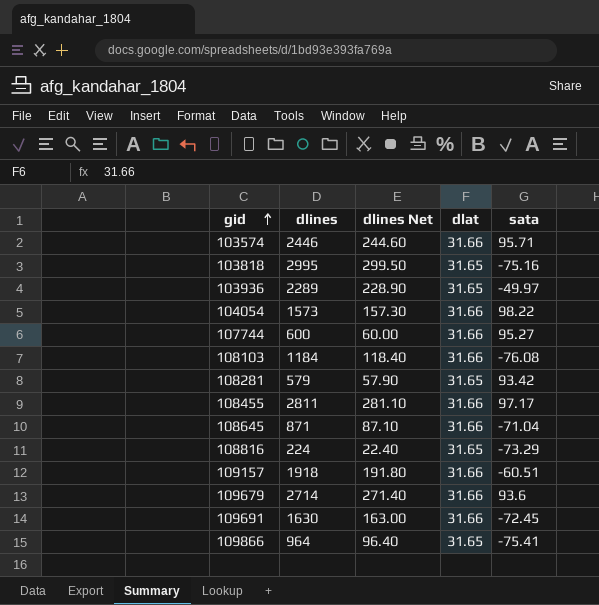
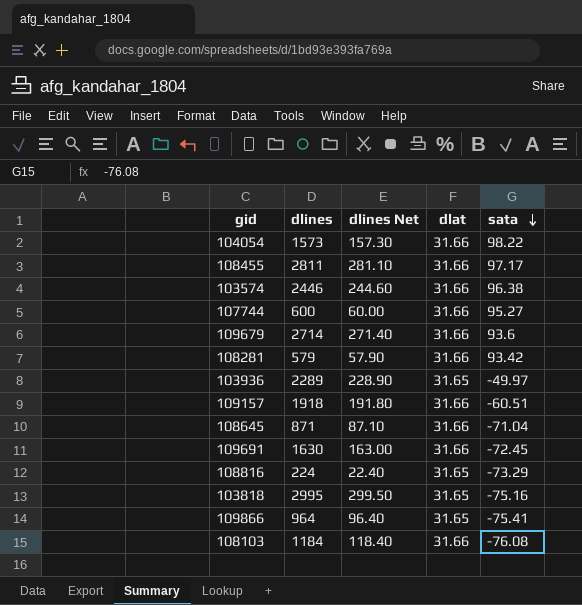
row order: gid ascending -> sata descending
103574 | sata: 95.71 -> 96.38
108281 | dlat: 31.65 -> 31.66

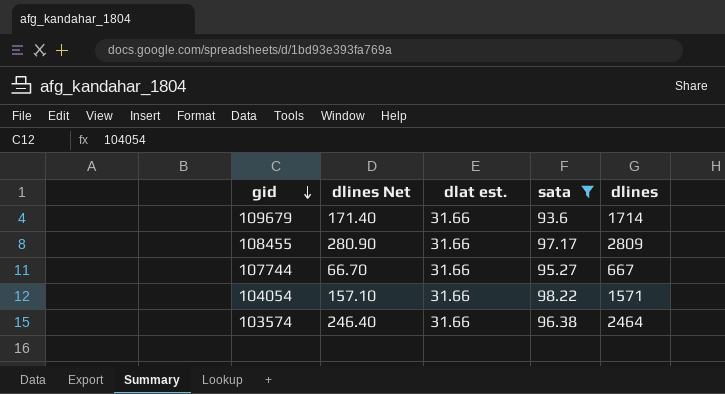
filter: none -> sata >= 93.6
row order: sata descending -> gid descending
column name: dlat -> dlat est.
column dlines | position: 2 -> 5
109679 | dlines Net: 271.40 -> 171.40
109679 | dlines: 2714 -> 1714
108455 | dlines Net: 281.10 -> 280.90
108455 | dlines: 2811 -> 2809
107744 | dlines Net: 60.00 -> 66.70
107744 | dlines: 600 -> 667
104054 | dlines Net: 157.30 -> 157.10
104054 | dlines: 1573 -> 1571
103574 | dlines Net: 244.60 -> 246.40
103574 | dlines: 2446 -> 2464

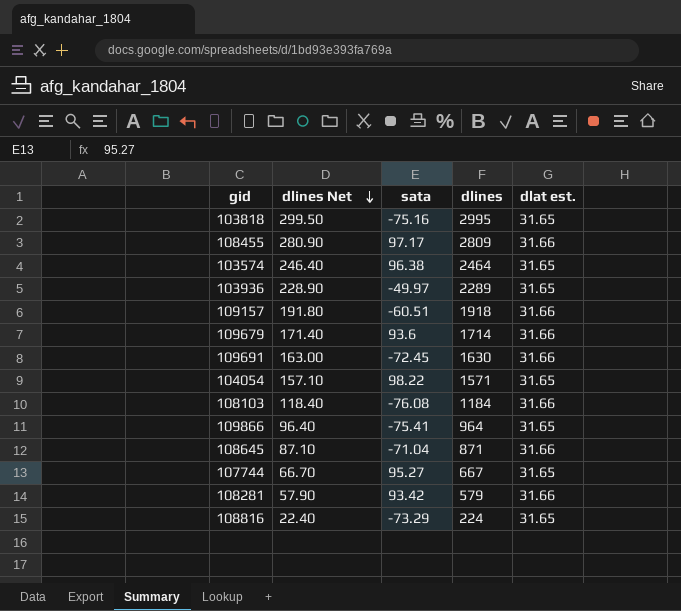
filter: sata >= 93.6 -> none
row order: gid descending -> dlines Net descending
column dlat est. | position: 3 -> 5
103574 | dlat est.: 31.66 -> 31.65
104054 | dlat est.: 31.66 -> 31.65
107744 | dlat est.: 31.66 -> 31.65

